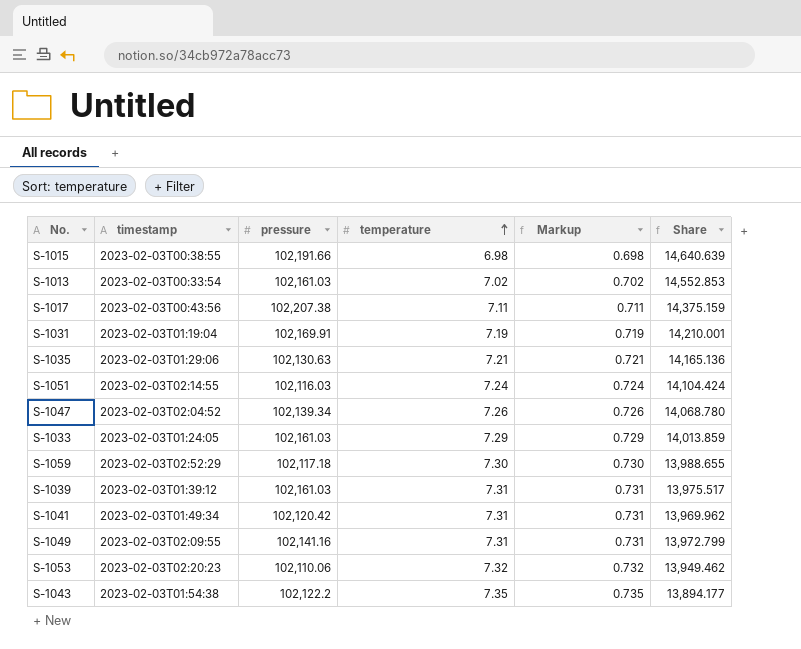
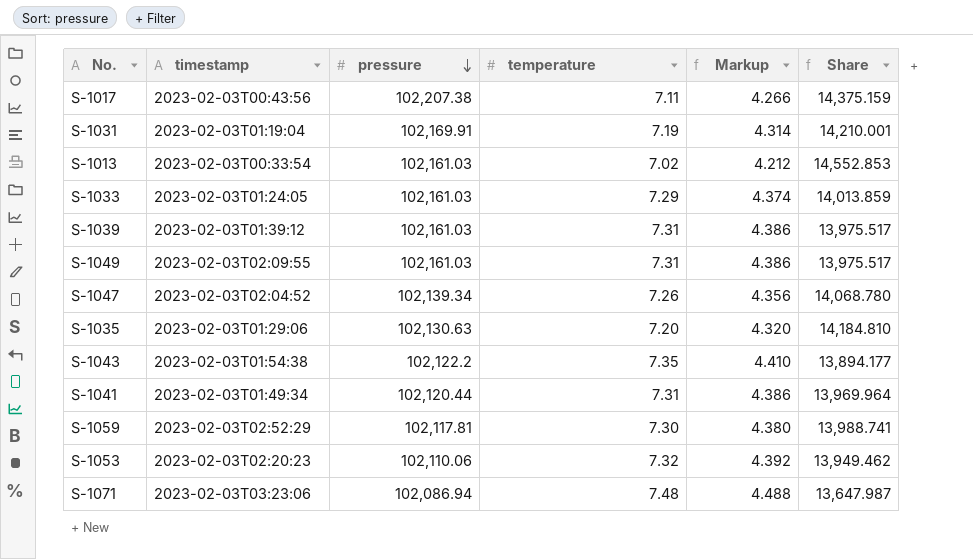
row order: temperature ascending -> pressure descending
column Markup | formula: [temperature] * 0.1 -> [temperature] * 0.6
row S-1015: 2023-02-03T00:38:55 | 102,191.66 | 6.98 | 0.698 | 14,640.639 -> none
row S-1051: 2023-02-03T02:14:55 | 102,116.03 | 7.24 | 0.724 | 14,104.424 -> none
S-1049 | pressure: 102,141.16 -> 102,161.03
S-1049 | Share: 13,972.799 -> 13,975.517
S-1035 | temperature: 7.21 -> 7.20
S-1035 | Share: 14,165.136 -> 14,184.810
S-1041 | pressure: 102,120.42 -> 102,120.44
S-1041 | Share: 13,969.962 -> 13,969.964
S-1059 | pressure: 102,117.18 -> 102,117.81
S-1059 | Share: 13,988.655 -> 13,988.741
row S-1071: none -> 2023-02-03T03:23:06 | 102,086.94 | 7.48 | 4.488 | 13,647.987

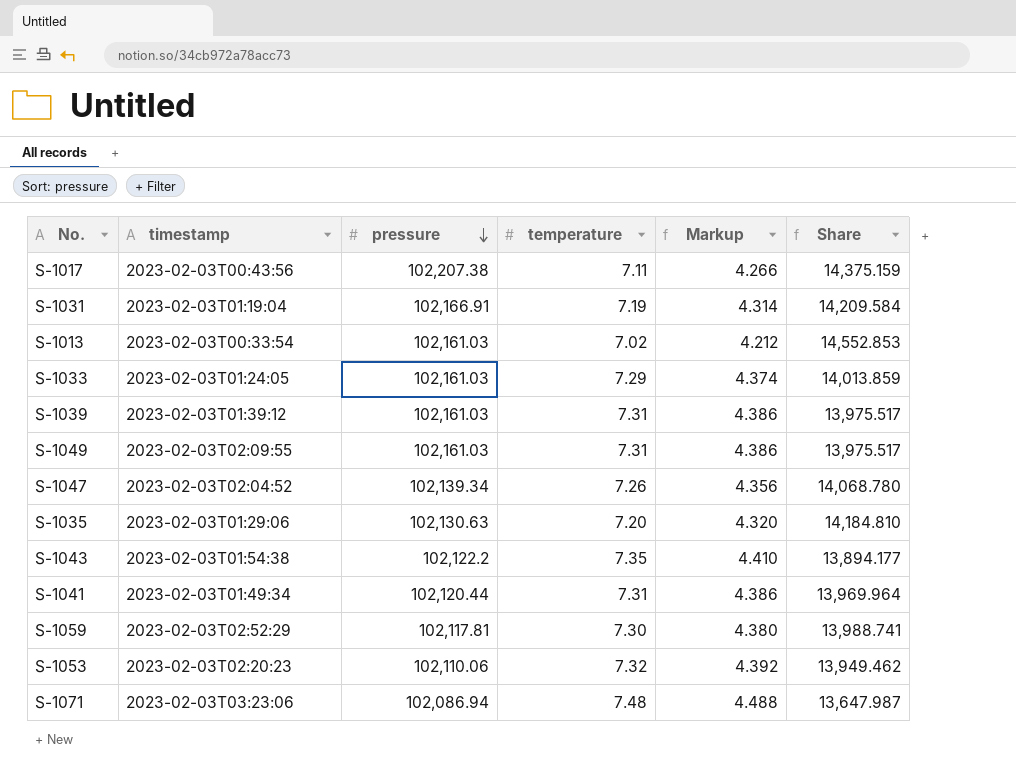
S-1031 | pressure: 102,169.91 -> 102,166.91
S-1031 | Share: 14,210.001 -> 14,209.584

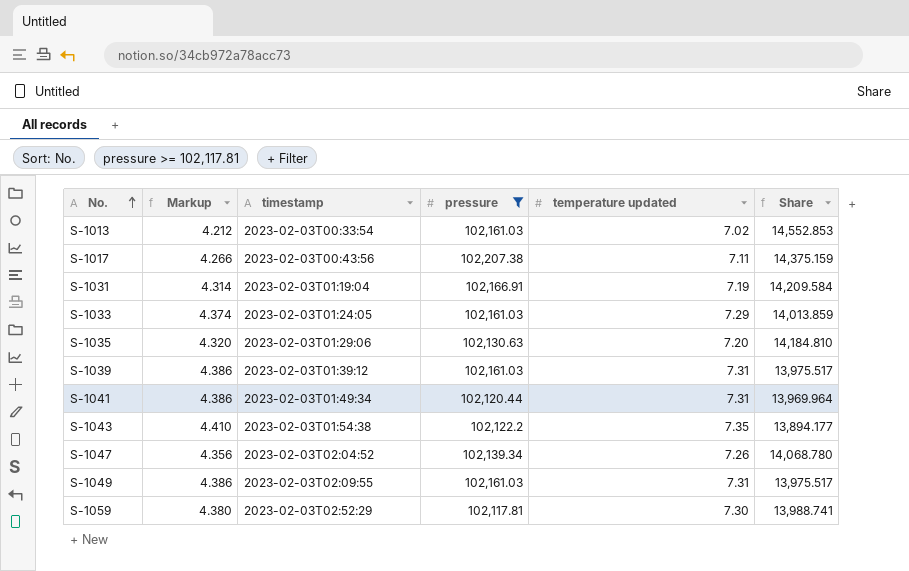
filter: none -> pressure >= 102,117.81
row order: pressure descending -> No. ascending
column Markup | position: 5 -> 2
column name: temperature -> temperature updated

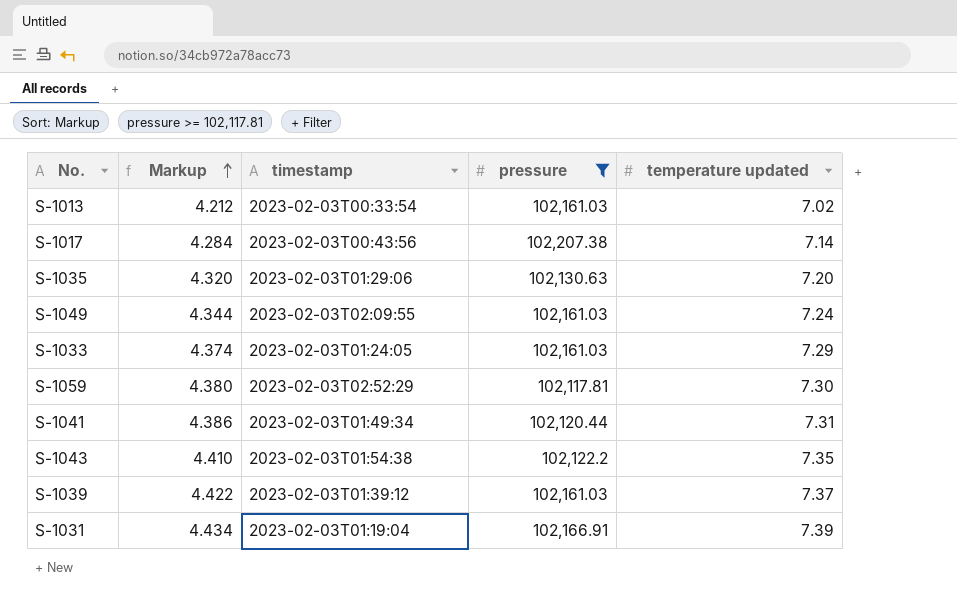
row order: No. ascending -> Markup ascending
column Share | formula: [pressure] / [temperature updated] -> none
row S-1047: 4.356 | 2023-02-03T02:04:52 | 102,139.34 | 7.26 | 14,068.780 -> none
S-1017 | Markup: 4.266 -> 4.284
S-1017 | temperature updated: 7.11 -> 7.14
S-1049 | Markup: 4.386 -> 4.344
S-1049 | temperature updated: 7.31 -> 7.24
S-1039 | Markup: 4.386 -> 4.422
S-1039 | temperature updated: 7.31 -> 7.37
S-1031 | Markup: 4.314 -> 4.434
S-1031 | temperature updated: 7.19 -> 7.39

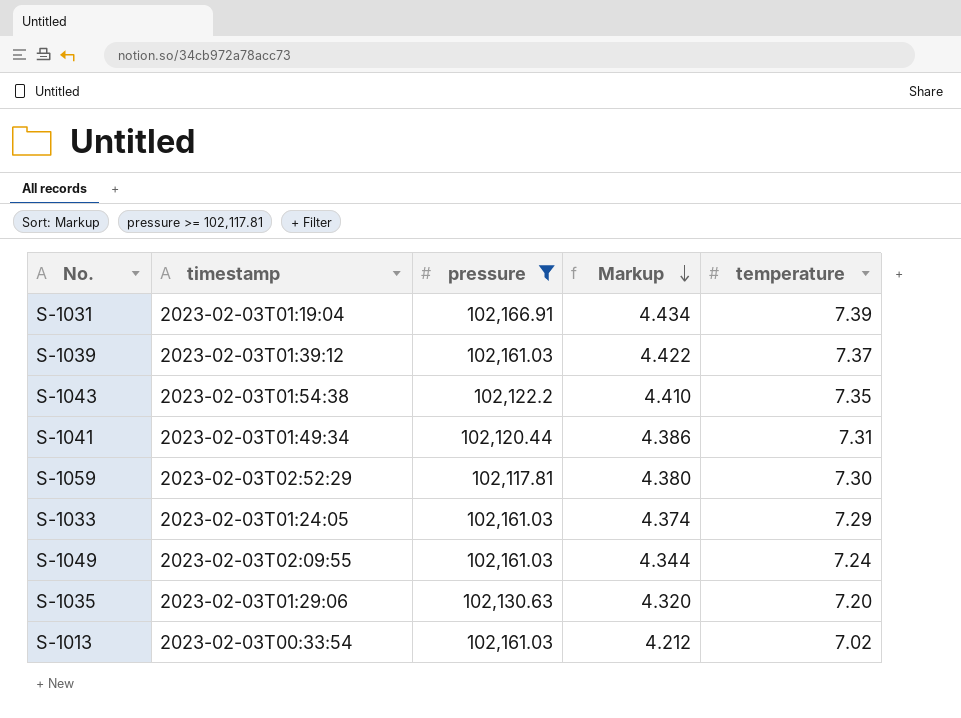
row order: Markup ascending -> Markup descending
column Markup | position: 2 -> 4
column name: temperature updated -> temperature
row S-1017: 4.284 | 2023-02-03T00:43:56 | 102,207.38 | 7.14 -> none

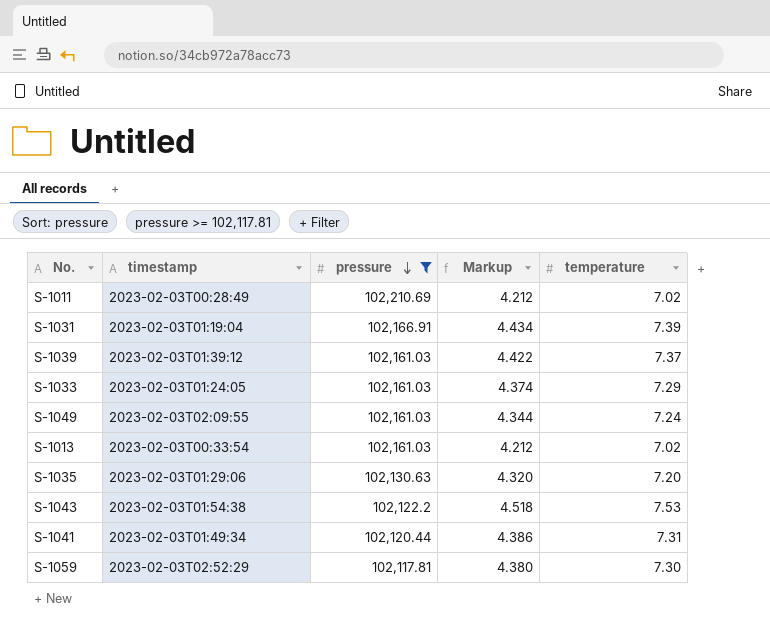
row order: Markup descending -> pressure descending
row S-1011: none -> 2023-02-03T00:28:49 | 102,210.69 | 4.212 | 7.02
S-1043 | Markup: 4.410 -> 4.518
S-1043 | temperature: 7.35 -> 7.53

